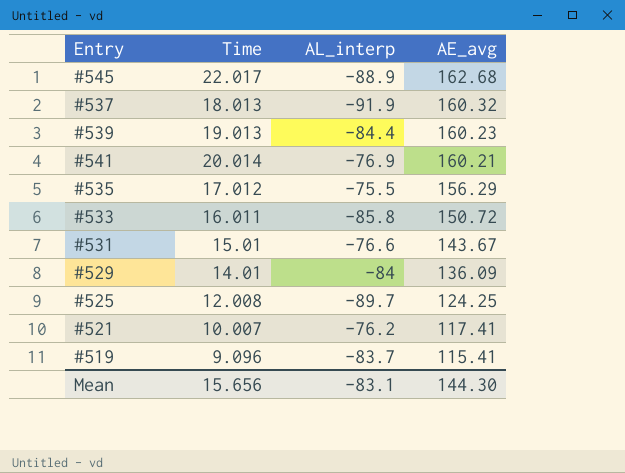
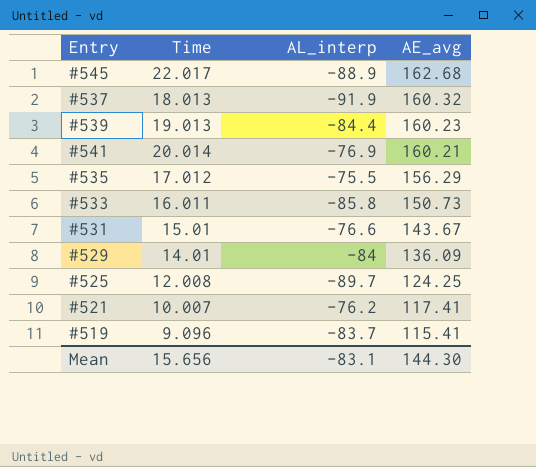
#533 | AE_avg: 150.72 -> 150.73

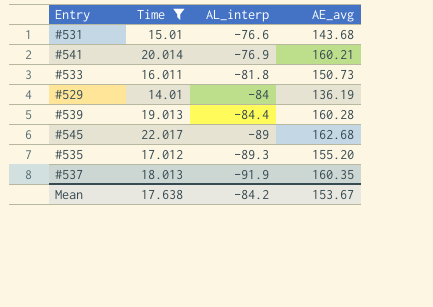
filter: none -> Time >= 14.01
row order: AE_avg descending -> AL_interp descending
#531 | AE_avg: 143.67 -> 143.68
#533 | AL_interp: -85.8 -> -81.8
#529 | AE_avg: 136.09 -> 136.19
#539 | AE_avg: 160.23 -> 160.28
#545 | AL_interp: -88.9 -> -89
#535 | AL_interp: -75.5 -> -89.3
#535 | AE_avg: 156.29 -> 155.20
#537 | AE_avg: 160.32 -> 160.35
Mean | Time: 15.656 -> 17.638
Mean | AL_interp: -83.1 -> -84.2
Mean | AE_avg: 144.30 -> 153.67

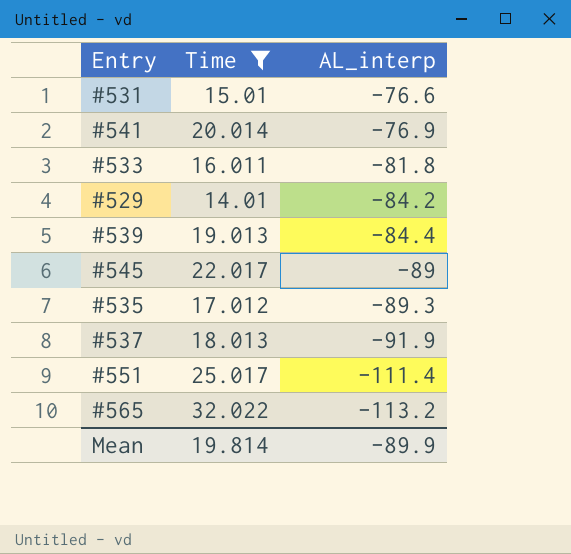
column AE_avg | position: 4 -> none
#529 | AL_interp: -84 -> -84.2
row #551: none -> 25.017 | -111.4
row #565: none -> 32.022 | -113.2
Mean | Time: 17.638 -> 19.814
Mean | AL_interp: -84.2 -> -89.9

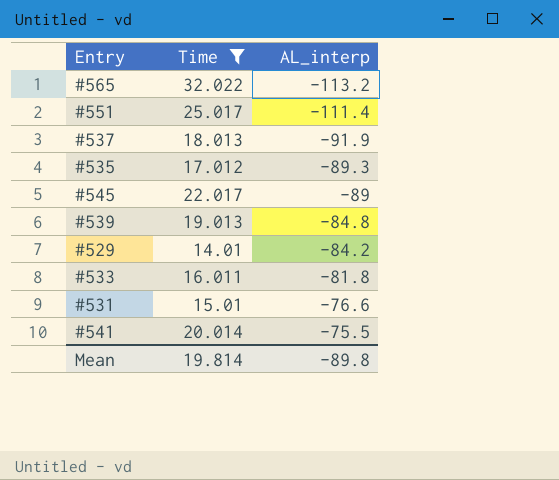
row order: AL_interp descending -> AL_interp ascending
#539 | AL_interp: -84.4 -> -84.8
#541 | AL_interp: -76.9 -> -75.5
Mean | AL_interp: -89.9 -> -89.8

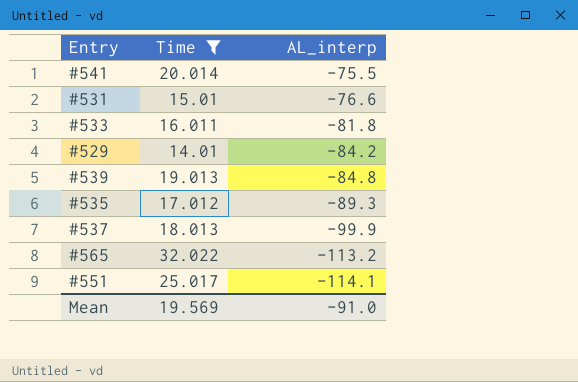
row order: AL_interp ascending -> AL_interp descending
row #545: 22.017 | -89 -> none
#537 | AL_interp: -91.9 -> -99.9
#551 | AL_interp: -111.4 -> -114.1
Mean | Time: 19.814 -> 19.569
Mean | AL_interp: -89.8 -> -91.0

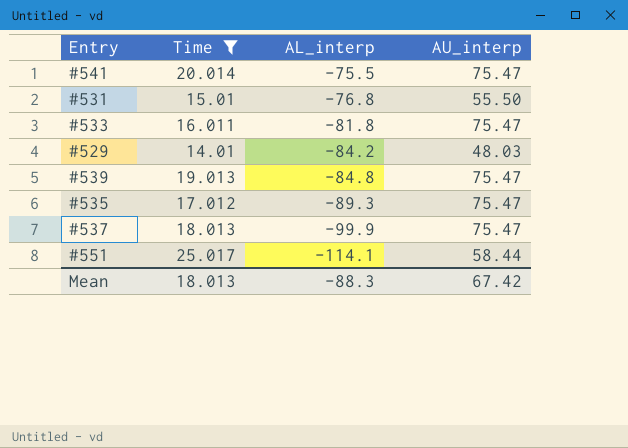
column AU_interp | position: none -> 4
row #565: 32.022 | -113.2 -> none
#531 | AL_interp: -76.6 -> -76.8
Mean | Time: 19.569 -> 18.013
Mean | AL_interp: -91.0 -> -88.3

